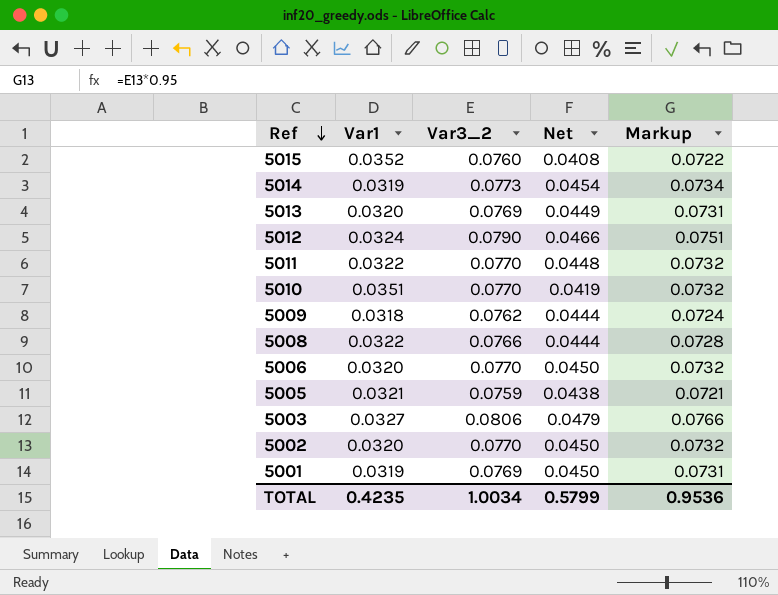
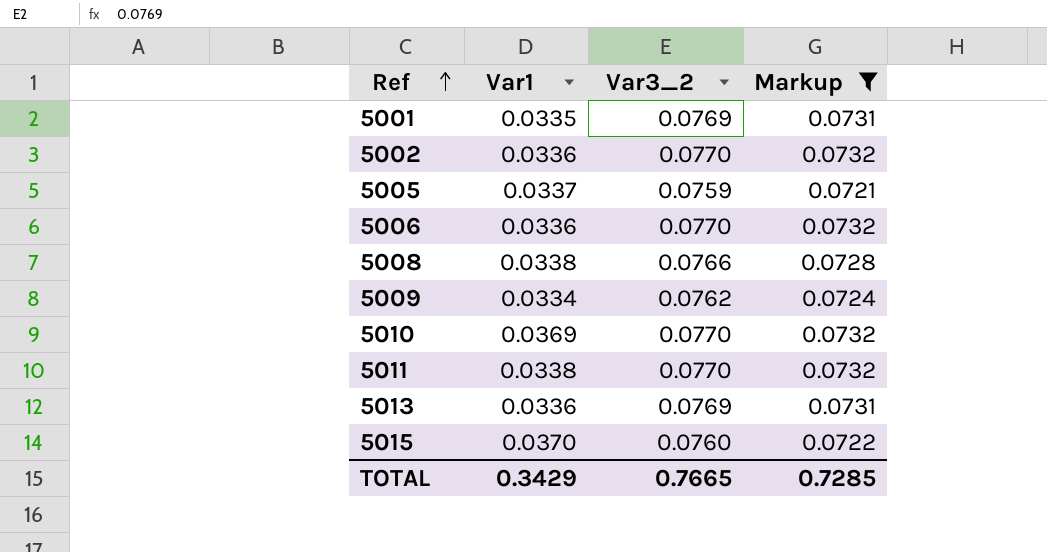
filter: none -> Markup <= 0.0732
row order: Ref descending -> Ref ascending
column Net | formula: [Var3_2] - [Var1] -> none
5001 | Var1: 0.0319 -> 0.0335
5002 | Var1: 0.0320 -> 0.0336
5005 | Var1: 0.0321 -> 0.0337
5006 | Var1: 0.0320 -> 0.0336
5008 | Var1: 0.0322 -> 0.0338
5009 | Var1: 0.0318 -> 0.0334
5010 | Var1: 0.0351 -> 0.0369
5011 | Var1: 0.0322 -> 0.0338
5013 | Var1: 0.0320 -> 0.0336
5015 | Var1: 0.0352 -> 0.0370
TOTAL | Var1: 0.4235 -> 0.3429
TOTAL | Var3_2: 1.0034 -> 0.7665
TOTAL | Markup: 0.9536 -> 0.7285

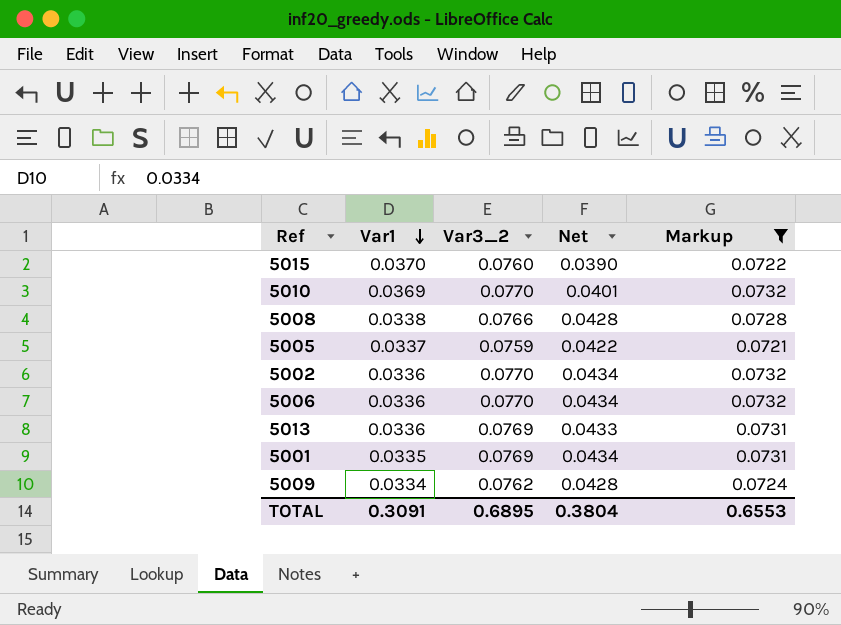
row order: Ref ascending -> Var1 descending
column Net | formula: none -> [Var3_2] - [Var1]
row 5011: 0.0338 | 0.0770 | 0.0732 -> none
TOTAL | Var1: 0.3429 -> 0.3091
TOTAL | Var3_2: 0.7665 -> 0.6895
TOTAL | Markup: 0.7285 -> 0.6553

